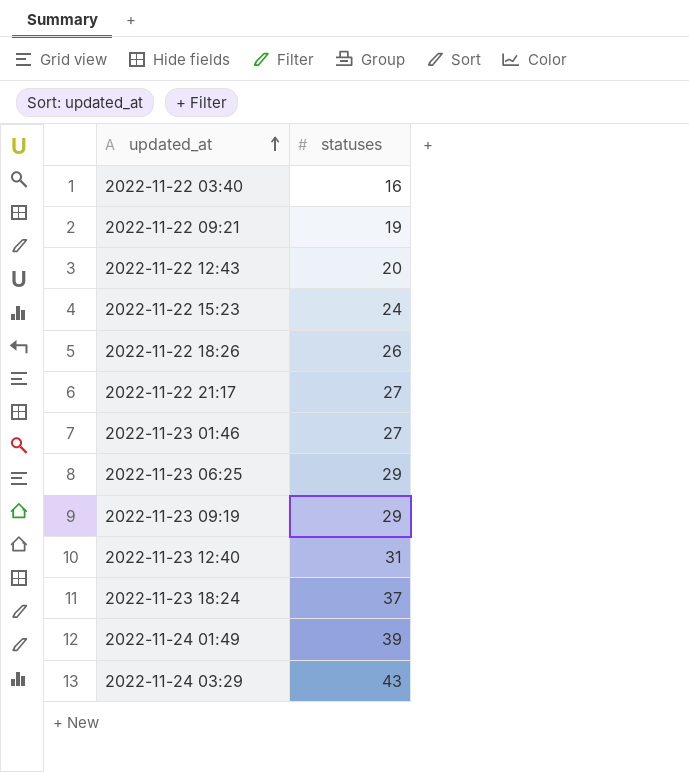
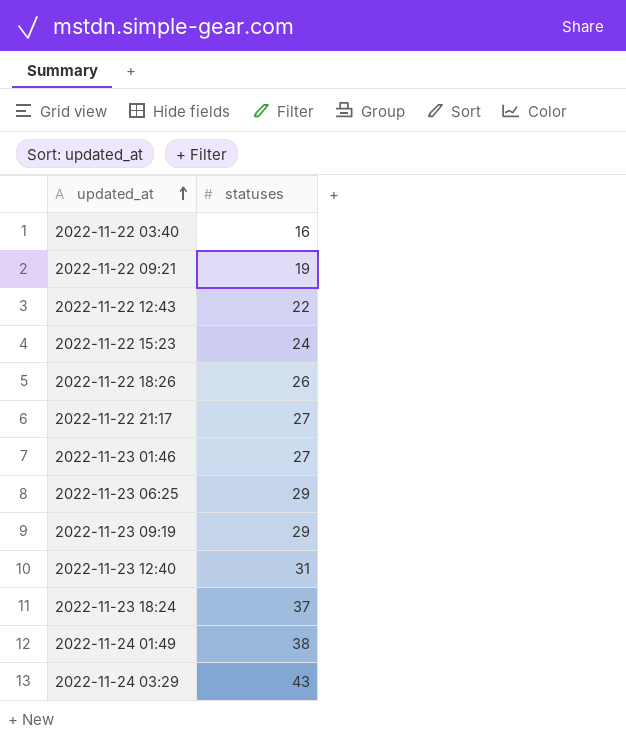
2022-11-22 12:43 | statuses: 20 -> 22
2022-11-24 01:49 | statuses: 39 -> 38

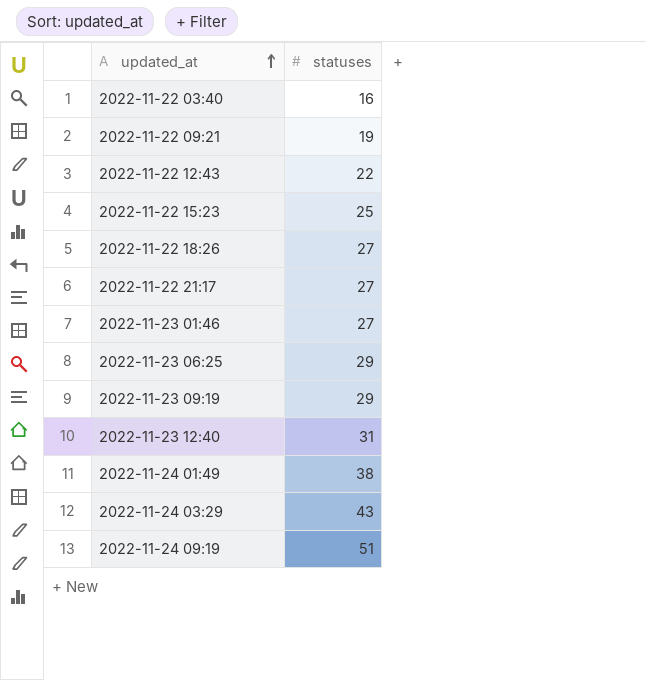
row 2022-11-23 18:24: 37 -> none
2022-11-22 15:23 | statuses: 24 -> 25
2022-11-22 18:26 | statuses: 26 -> 27
row 2022-11-24 09:19: none -> 51

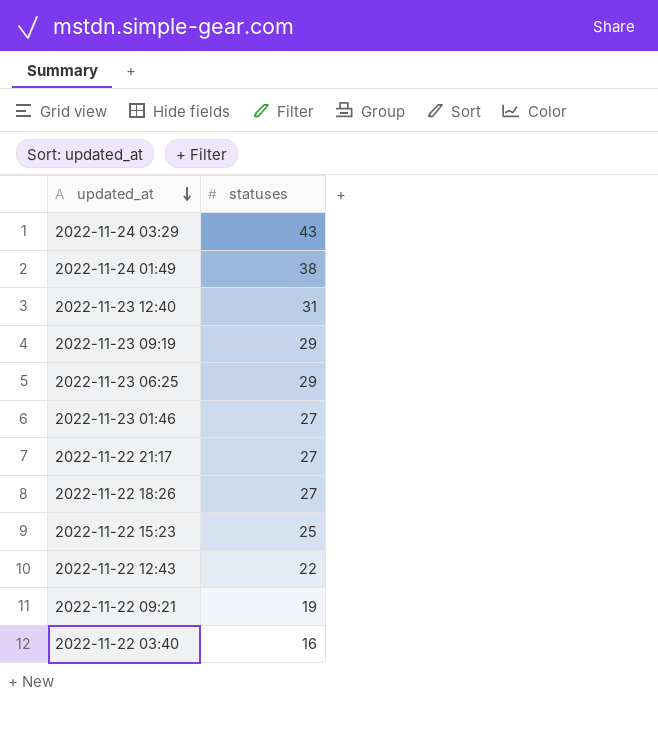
row order: updated_at ascending -> updated_at descending
row 2022-11-24 09:19: 51 -> none

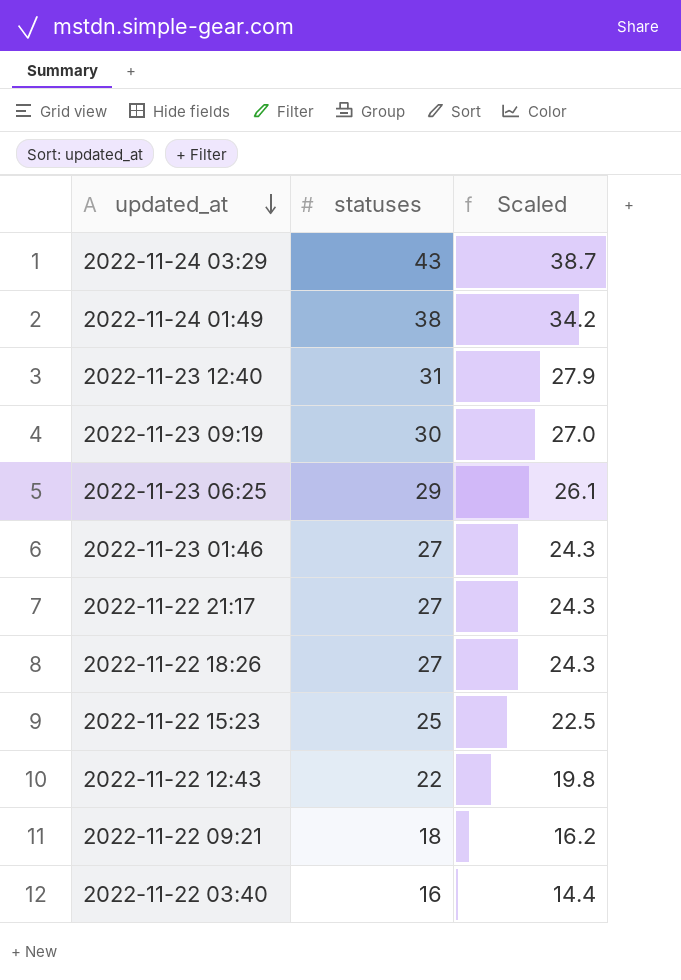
column Scaled | formula: none -> [statuses] * 0.9
2022-11-23 09:19 | statuses: 29 -> 30
2022-11-22 09:21 | statuses: 19 -> 18

